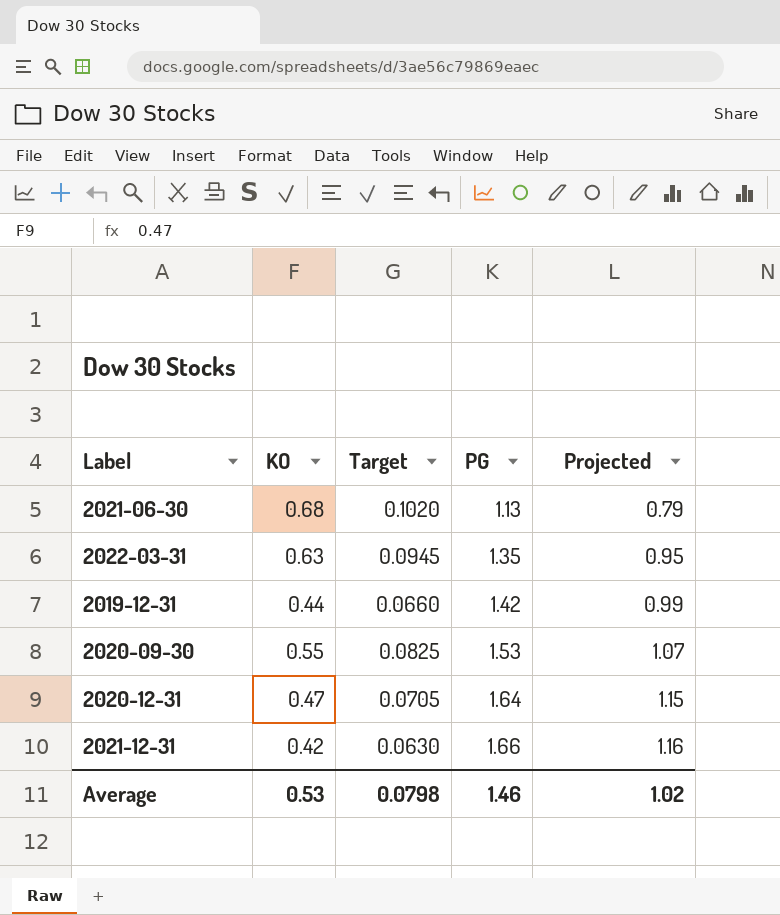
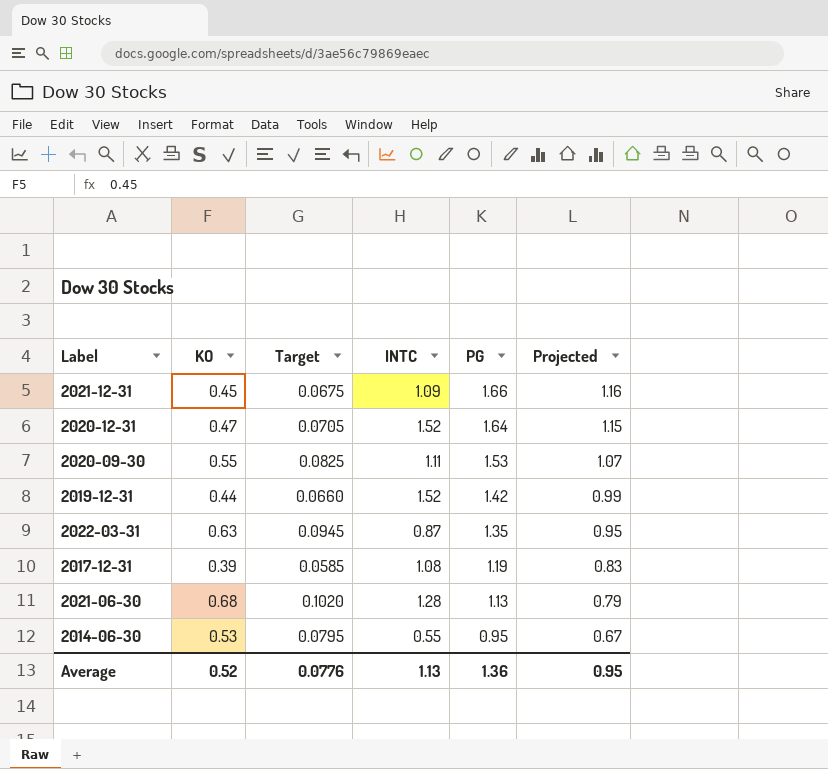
row order: PG ascending -> PG descending
column INTC | position: none -> 4
2021-12-31 | KO: 0.42 -> 0.45
2021-12-31 | Target: 0.0630 -> 0.0675
row 2017-12-31: none -> 0.39 | 0.0585 | 1.08 | 1.19 | 0.83
row 2014-06-30: none -> 0.53 | 0.0795 | 0.55 | 0.95 | 0.67
Average | KO: 0.53 -> 0.52
Average | Target: 0.0798 -> 0.0776
Average | PG: 1.46 -> 1.36
Average | Projected: 1.02 -> 0.95

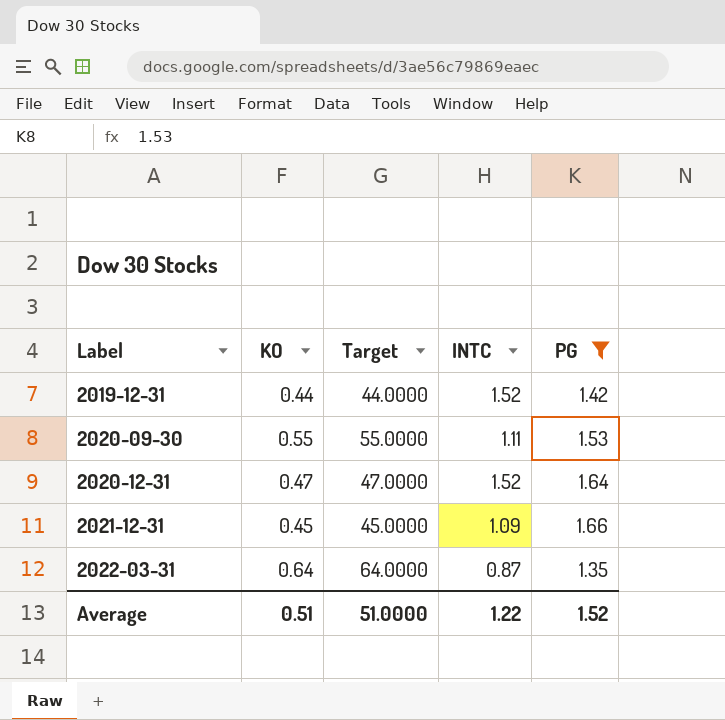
filter: none -> PG >= 1.35
row order: PG descending -> Label ascending
column Projected | formula: [PG] * 0.7 -> none
column Target | formula: [KO] * 0.15 -> [KO] * 100
2022-03-31 | KO: 0.63 -> 0.64
Average | KO: 0.52 -> 0.51
Average | Target: 0.0776 -> 51.0000
Average | INTC: 1.13 -> 1.22
Average | PG: 1.36 -> 1.52

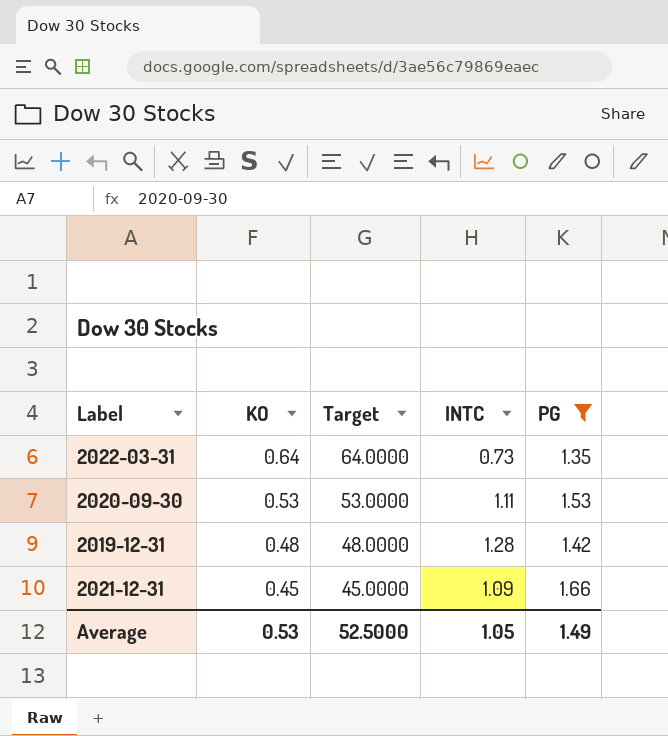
row order: Label ascending -> KO descending
row 2020-12-31: 0.47 | 47.0000 | 1.52 | 1.64 -> none
2022-03-31 | INTC: 0.87 -> 0.73
2020-09-30 | KO: 0.55 -> 0.53
2020-09-30 | Target: 55.0000 -> 53.0000
2019-12-31 | KO: 0.44 -> 0.48
2019-12-31 | Target: 44.0000 -> 48.0000
2019-12-31 | INTC: 1.52 -> 1.28
Average | KO: 0.51 -> 0.53
Average | Target: 51.0000 -> 52.5000
Average | INTC: 1.22 -> 1.05
Average | PG: 1.52 -> 1.49

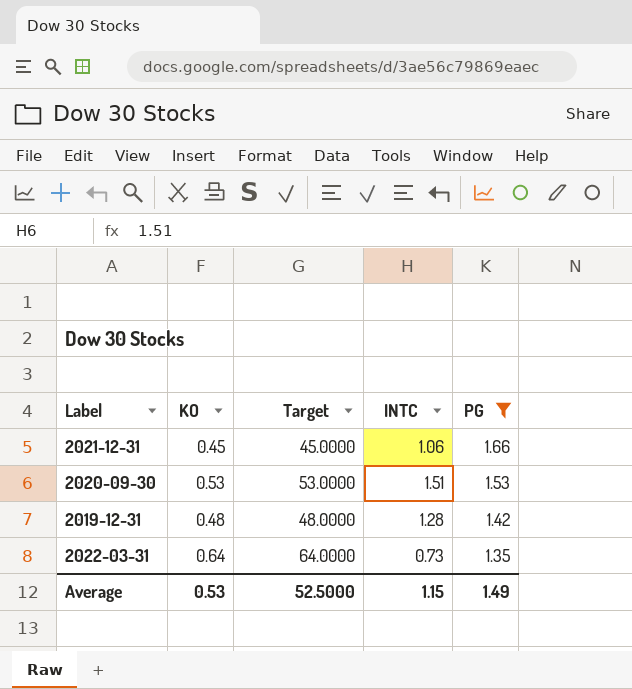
row order: KO descending -> PG descending
2021-12-31 | INTC: 1.09 -> 1.06
2020-09-30 | INTC: 1.11 -> 1.51
Average | INTC: 1.05 -> 1.15

